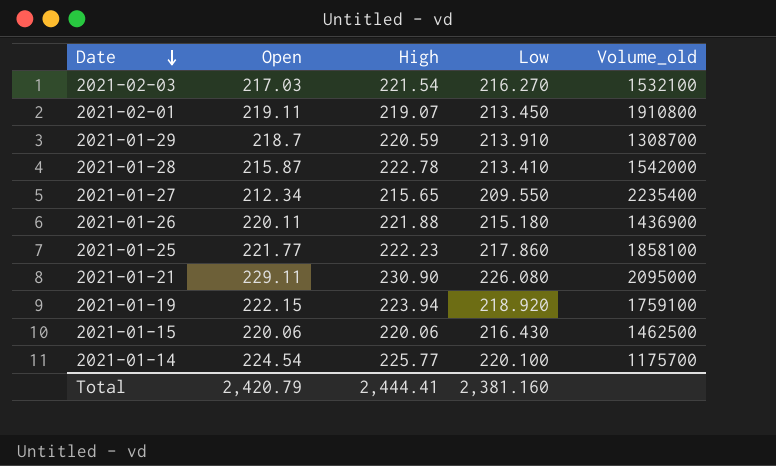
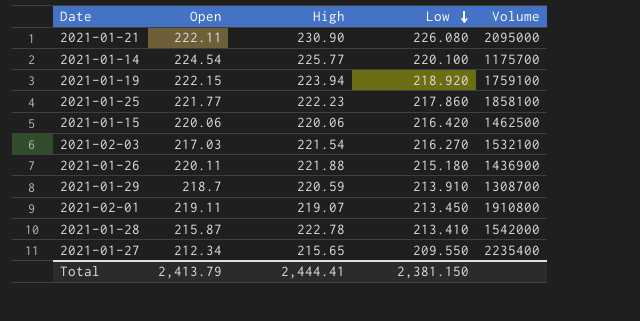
row order: Date descending -> Low descending
column name: Volume_old -> Volume
2021-01-21 | Open: 229.11 -> 222.11
2021-01-15 | Low: 216.430 -> 216.420
Total | Open: 2,420.79 -> 2,413.79
Total | Low: 2,381.160 -> 2,381.150

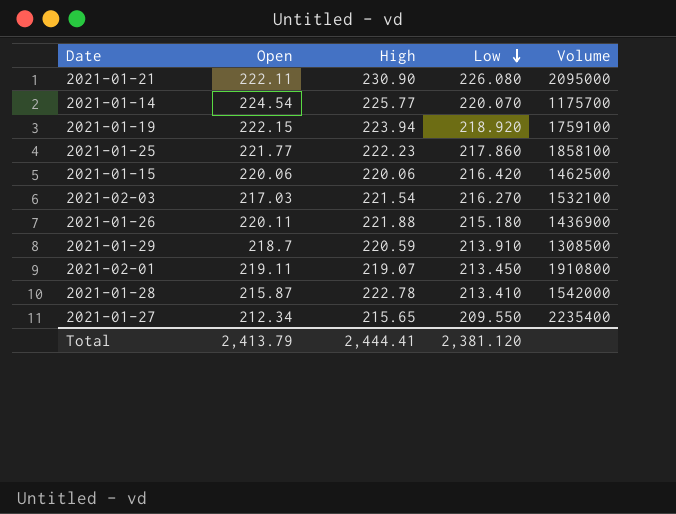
2021-01-14 | Low: 220.100 -> 220.070
2021-01-29 | Volume: 1308700 -> 1308500
Total | Low: 2,381.150 -> 2,381.120

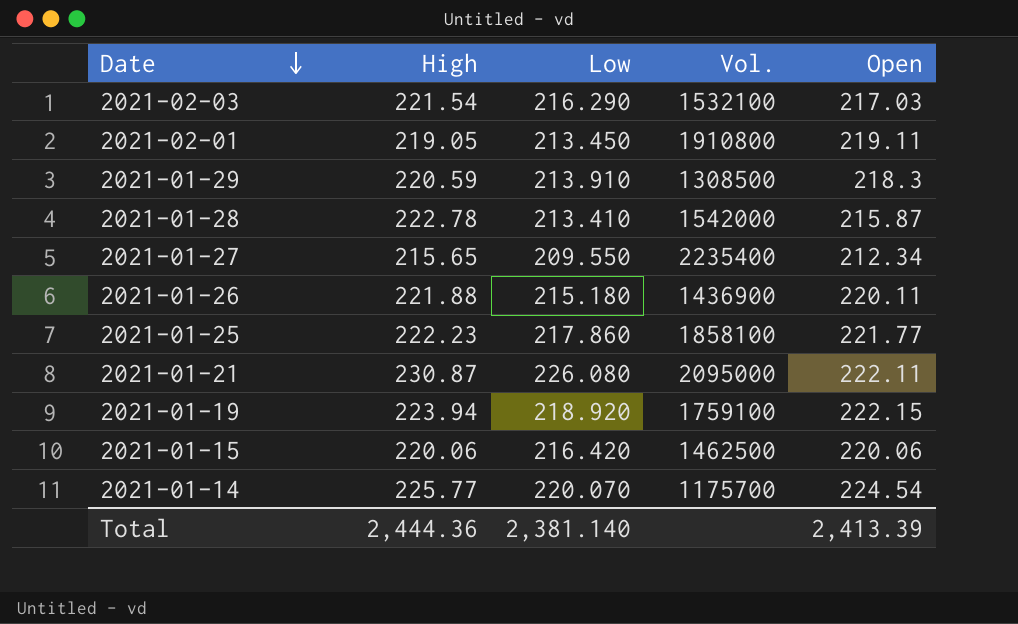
row order: Low descending -> Date descending
column name: Volume -> Vol.
column Open | position: 2 -> 5
2021-02-03 | Low: 216.270 -> 216.290
2021-02-01 | High: 219.07 -> 219.05
2021-01-29 | Open: 218.7 -> 218.3
2021-01-21 | High: 230.90 -> 230.87
Total | High: 2,444.41 -> 2,444.36
Total | Low: 2,381.120 -> 2,381.140
Total | Open: 2,413.79 -> 2,413.39

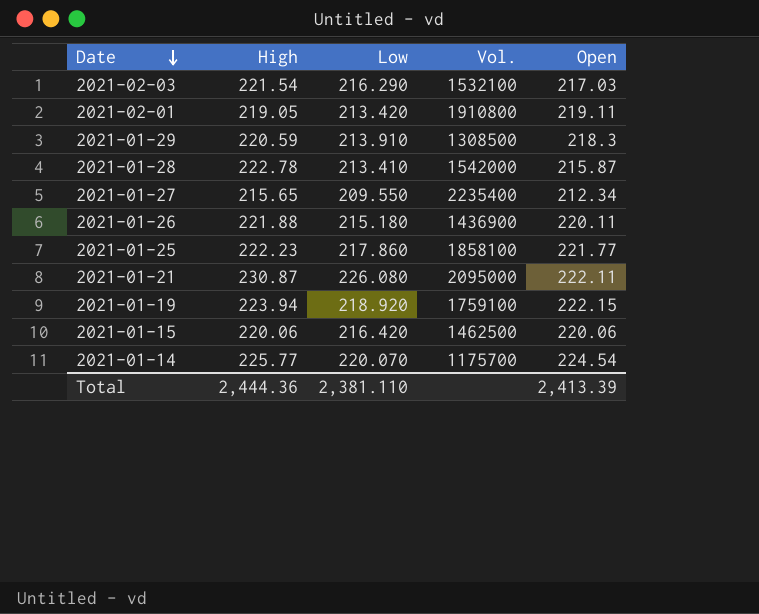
2021-02-01 | Low: 213.450 -> 213.420
Total | Low: 2,381.140 -> 2,381.110

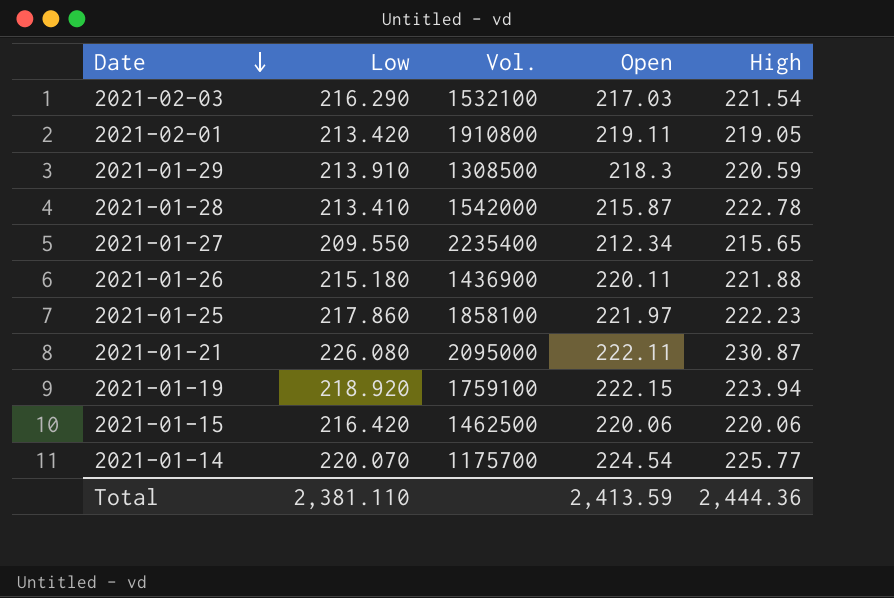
column High | position: 2 -> 5
2021-01-25 | Open: 221.77 -> 221.97
Total | Open: 2,413.39 -> 2,413.59

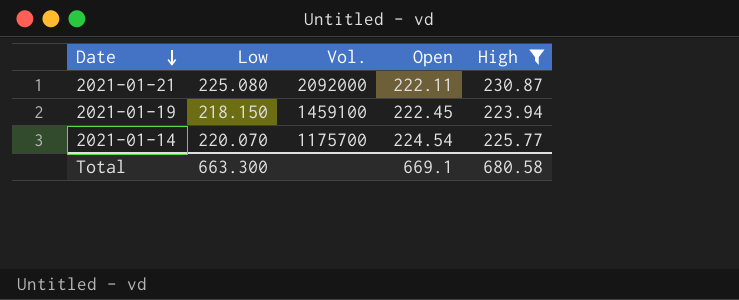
filter: none -> High >= 223.94
2021-01-21 | Low: 226.080 -> 225.080
2021-01-21 | Vol.: 2095000 -> 2092000
2021-01-19 | Low: 218.920 -> 218.150
2021-01-19 | Vol.: 1759100 -> 1459100
2021-01-19 | Open: 222.15 -> 222.45
Total | Low: 2,381.110 -> 663.300
Total | Open: 2,413.59 -> 669.1
Total | High: 2,444.36 -> 680.58

